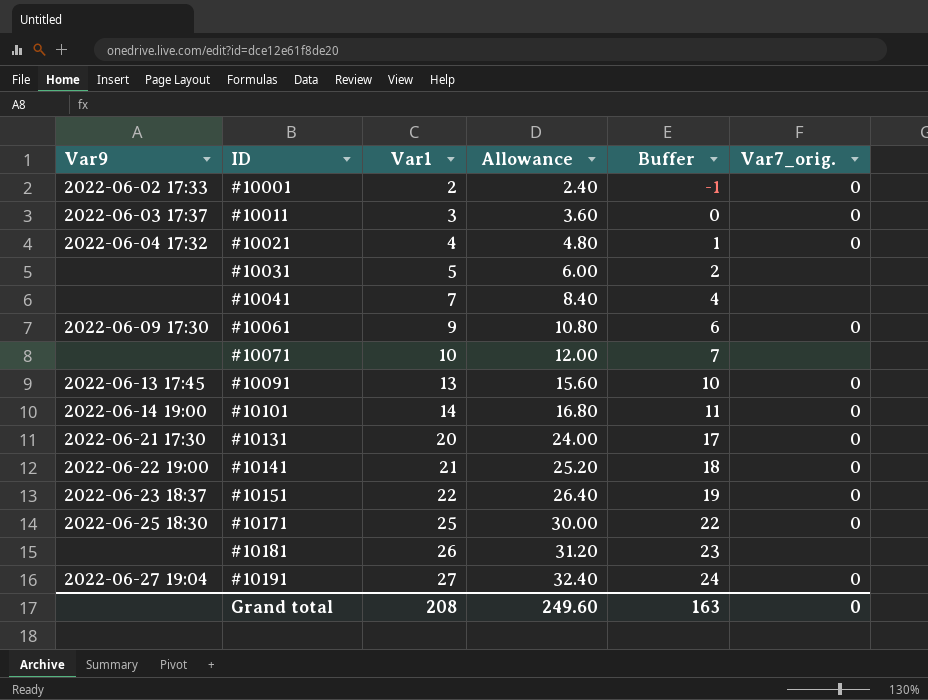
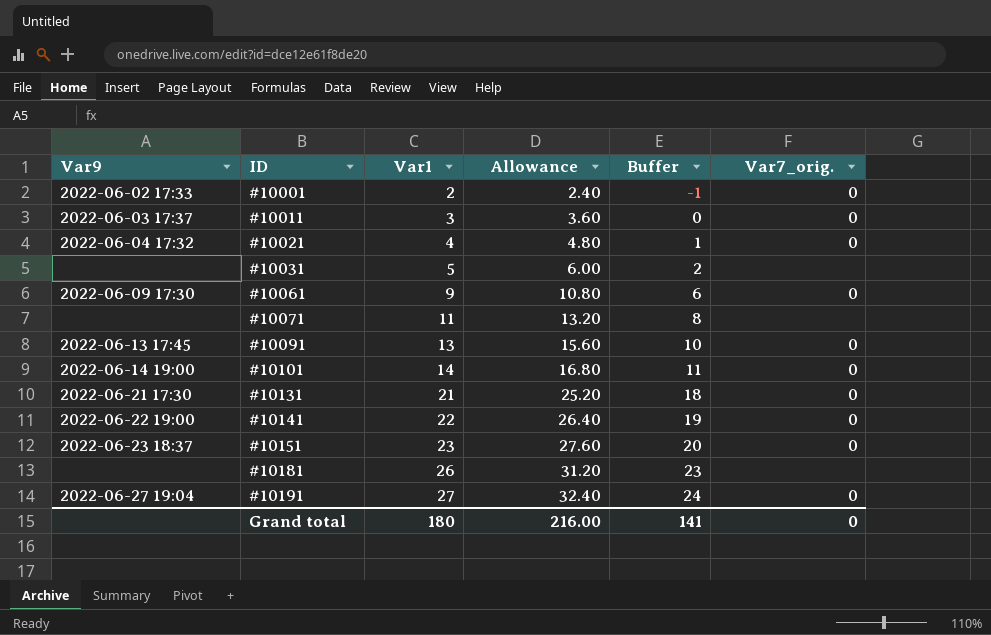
row #10041: none | 7 | 8.40 | 4 | none -> none
row #10171: 2022-06-25 18:30 | 25 | 30.00 | 22 | 0 -> none
#10071 | Var1: 10 -> 11
#10071 | Allowance: 12.00 -> 13.20
#10071 | Buffer: 7 -> 8
#10131 | Var1: 20 -> 21
#10131 | Allowance: 24.00 -> 25.20
#10131 | Buffer: 17 -> 18
#10141 | Var1: 21 -> 22
#10141 | Allowance: 25.20 -> 26.40
#10141 | Buffer: 18 -> 19
#10151 | Var1: 22 -> 23
#10151 | Allowance: 26.40 -> 27.60
#10151 | Buffer: 19 -> 20
Grand total | Var1: 208 -> 180
Grand total | Allowance: 249.60 -> 216.00
Grand total | Buffer: 163 -> 141

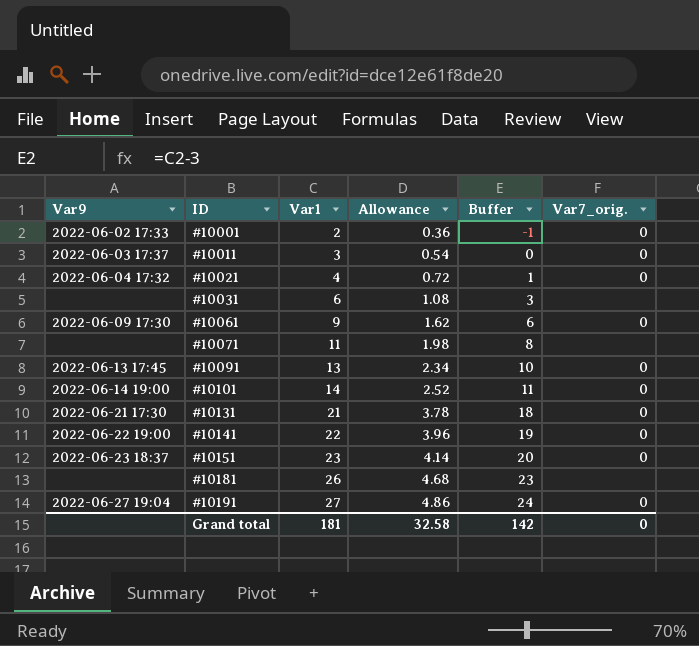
column Allowance | formula: [Var1] * 1.2 -> [Var1] * 0.18
#10031 | Var1: 5 -> 6
#10031 | Buffer: 2 -> 3
Grand total | Var1: 180 -> 181
Grand total | Allowance: 216.00 -> 32.58
Grand total | Buffer: 141 -> 142

